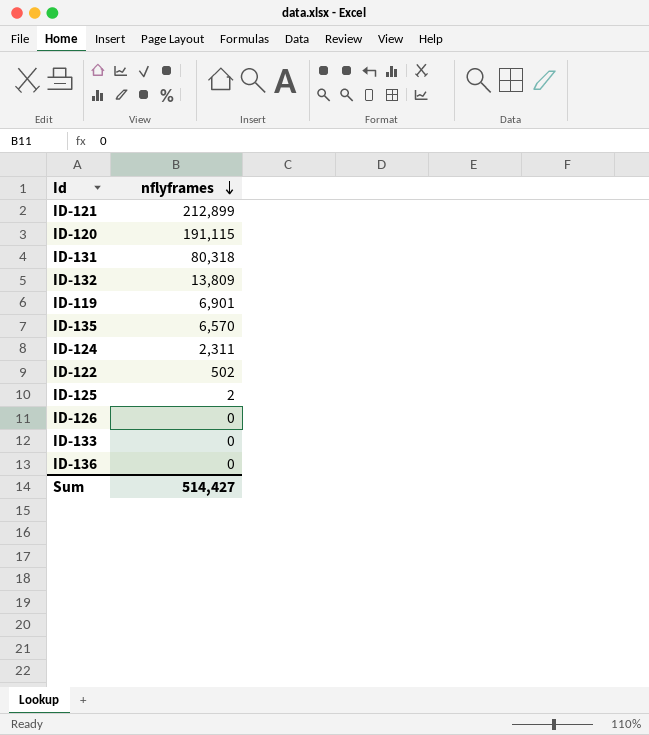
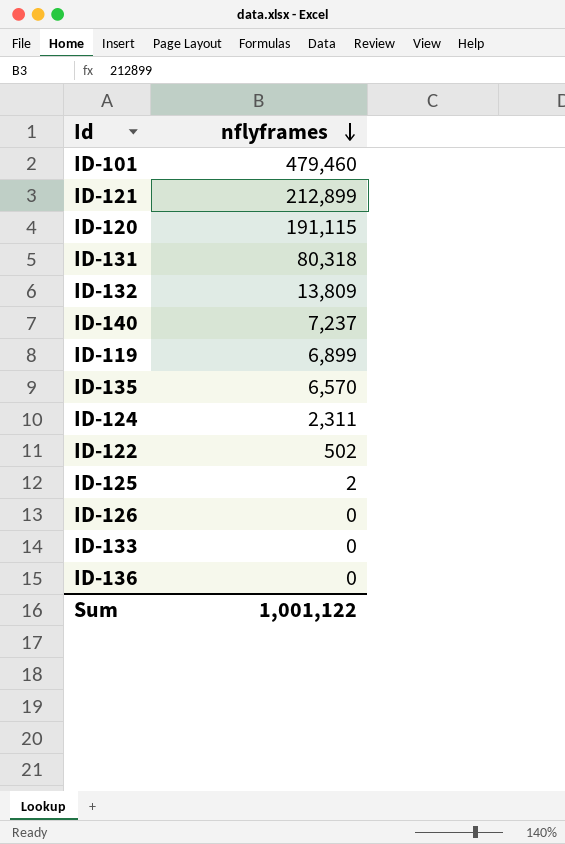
row ID-101: none -> 479,460
row ID-140: none -> 7,237
ID-119 | nflyframes: 6,901 -> 6,899
Sum | nflyframes: 514,427 -> 1,001,122

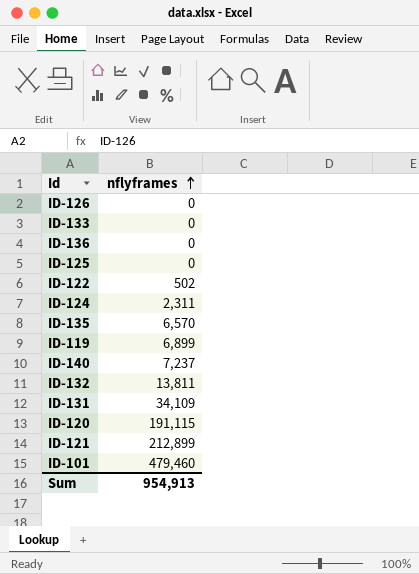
row order: nflyframes descending -> nflyframes ascending
ID-125 | nflyframes: 2 -> 0
ID-132 | nflyframes: 13,809 -> 13,811
ID-131 | nflyframes: 80,318 -> 34,109
Sum | nflyframes: 1,001,122 -> 954,913

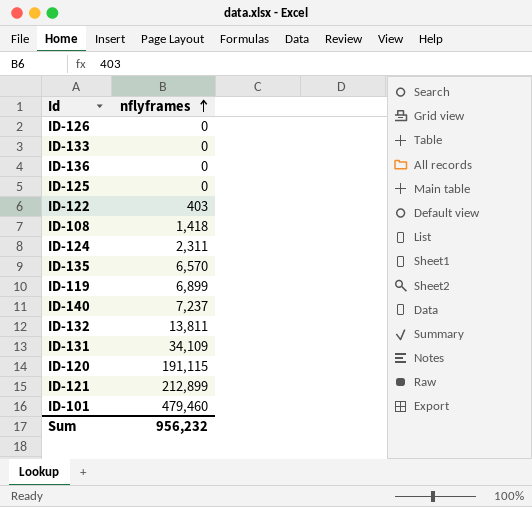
ID-122 | nflyframes: 502 -> 403
row ID-108: none -> 1,418
Sum | nflyframes: 954,913 -> 956,232

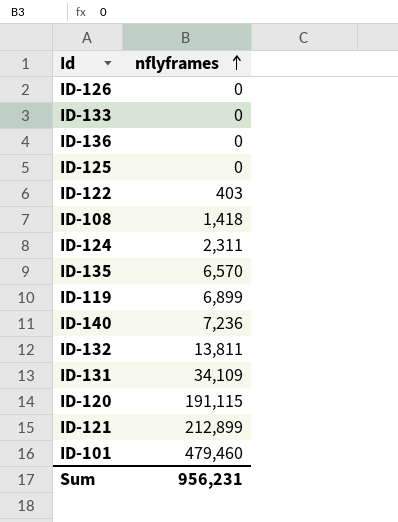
ID-140 | nflyframes: 7,237 -> 7,236
Sum | nflyframes: 956,232 -> 956,231

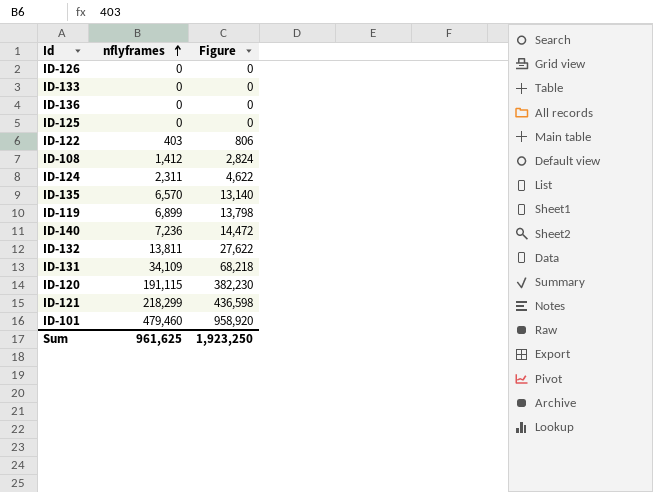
column Figure | formula: none -> [nflyframes] * 2
ID-108 | nflyframes: 1,418 -> 1,412
ID-121 | nflyframes: 212,899 -> 218,299
Sum | nflyframes: 956,231 -> 961,625

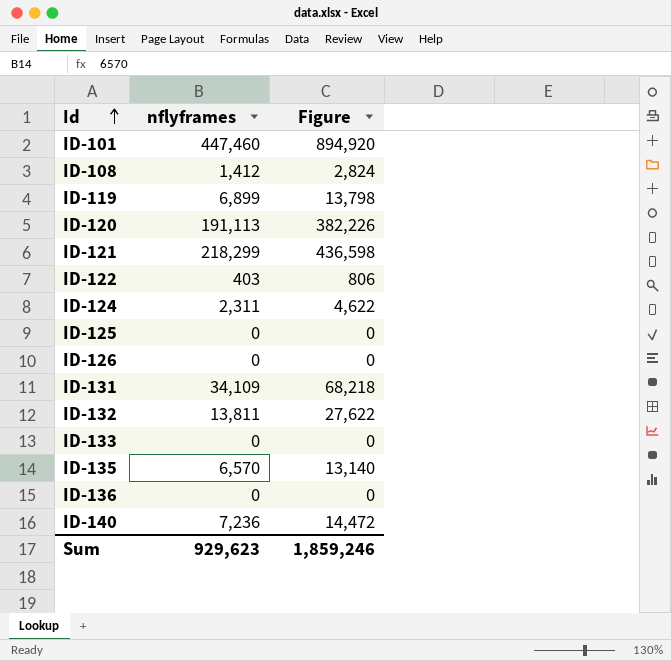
row order: nflyframes ascending -> Id ascending
ID-101 | nflyframes: 479,460 -> 447,460
ID-101 | Figure: 958,920 -> 894,920
ID-120 | nflyframes: 191,115 -> 191,113
ID-120 | Figure: 382,230 -> 382,226
Sum | nflyframes: 961,625 -> 929,623
Sum | Figure: 1,923,250 -> 1,859,246

